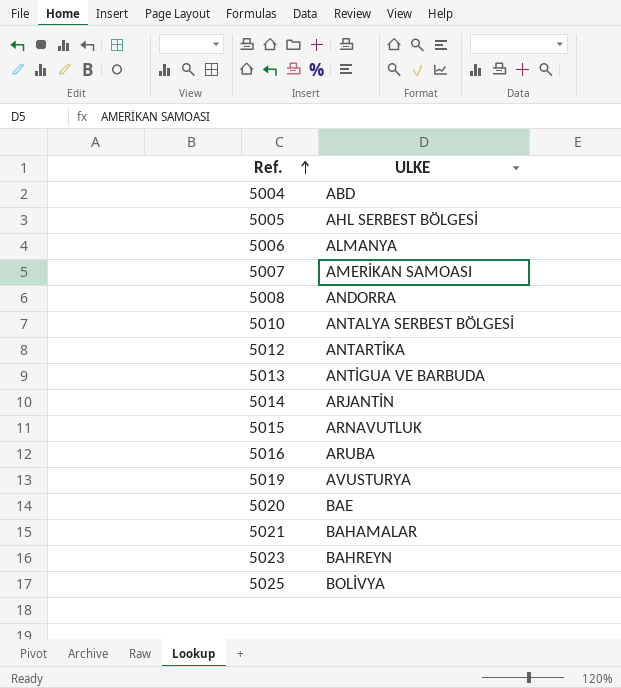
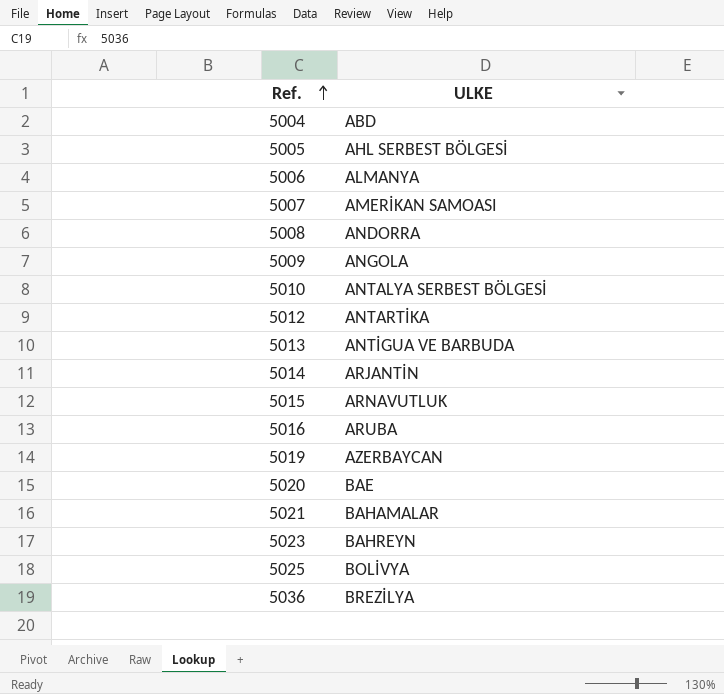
row 5009: none -> ANGOLA
5019 | ULKE: AVUSTURYA -> AZERBAYCAN
row 5036: none -> BREZİLYA

